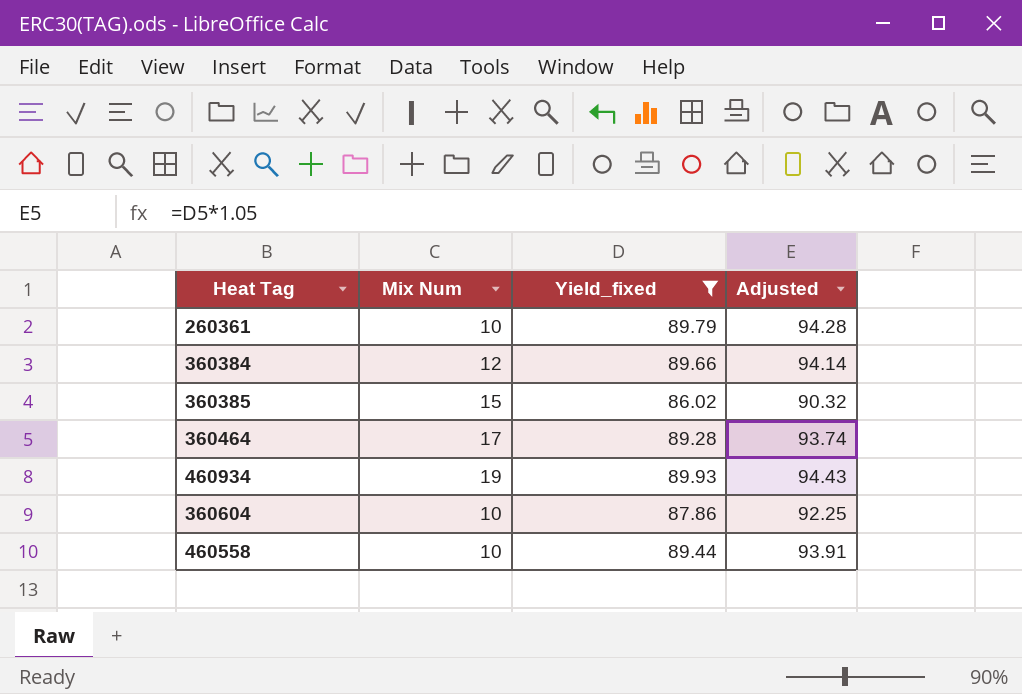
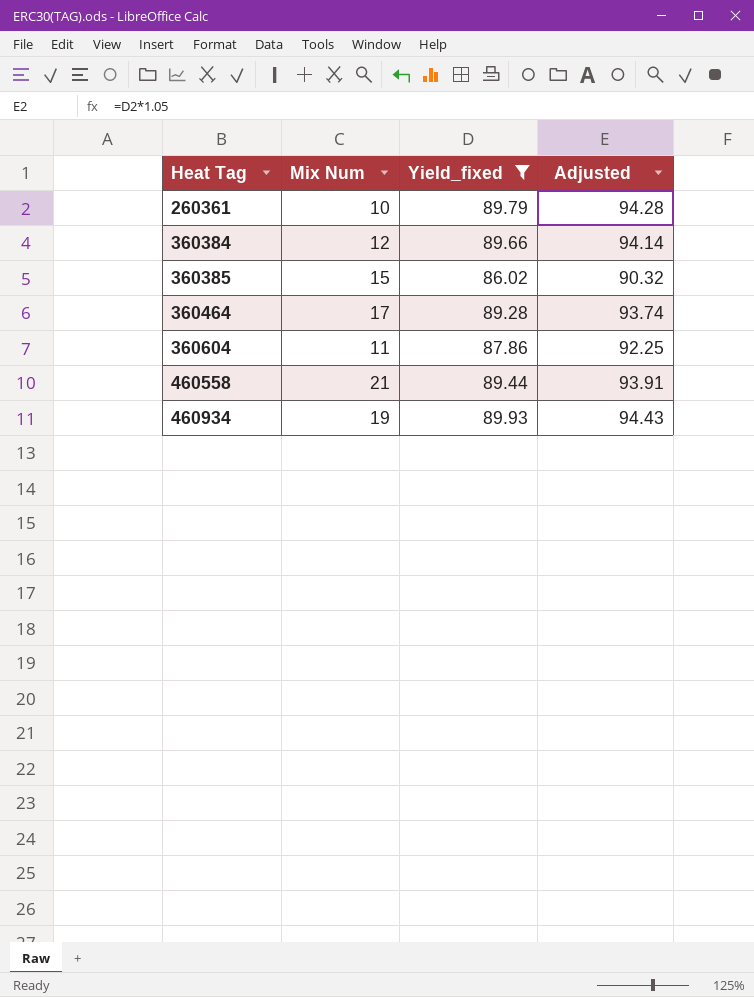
row order: none -> Heat Tag ascending
360604 | Mix Num: 10 -> 11
460558 | Mix Num: 10 -> 21

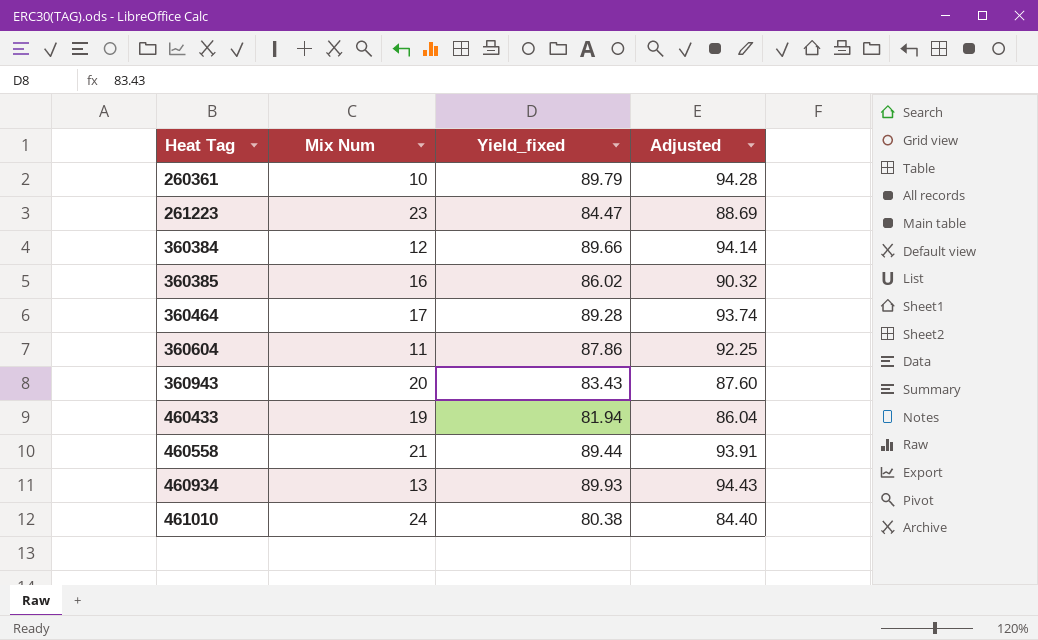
filter: Yield_fixed >= 86.02 -> none
360385 | Mix Num: 15 -> 16
460934 | Mix Num: 19 -> 13

